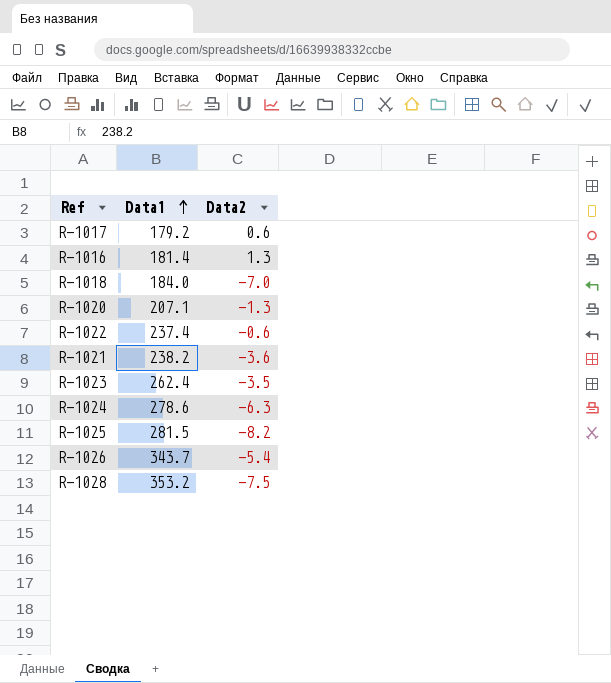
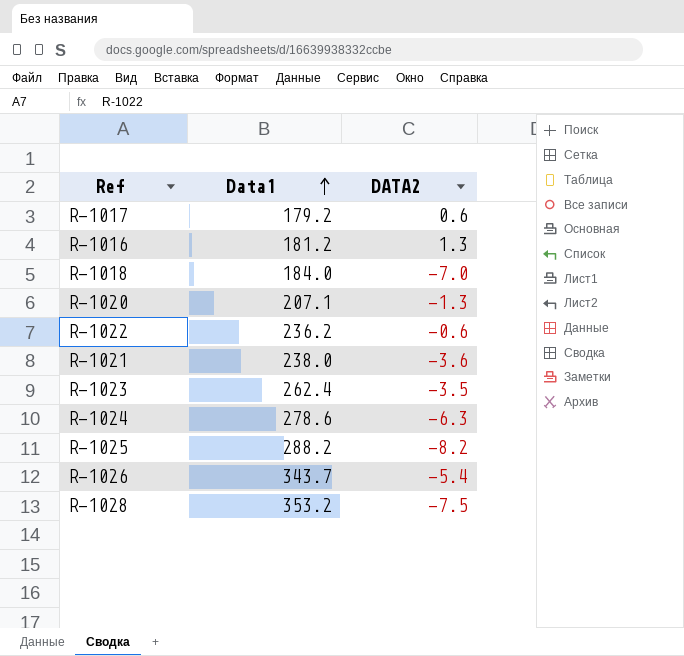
column name: Data2 -> DATA2
R-1016 | Data1: 181.4 -> 181.2
R-1022 | Data1: 237.4 -> 236.2
R-1021 | Data1: 238.2 -> 238.0
R-1025 | Data1: 281.5 -> 288.2

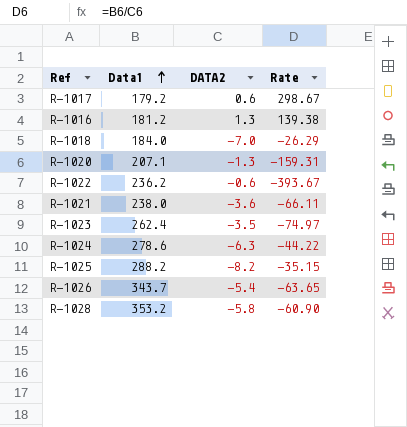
column Rate | formula: none -> [Data1] / [DATA2]
R-1028 | DATA2: -7.5 -> -5.8

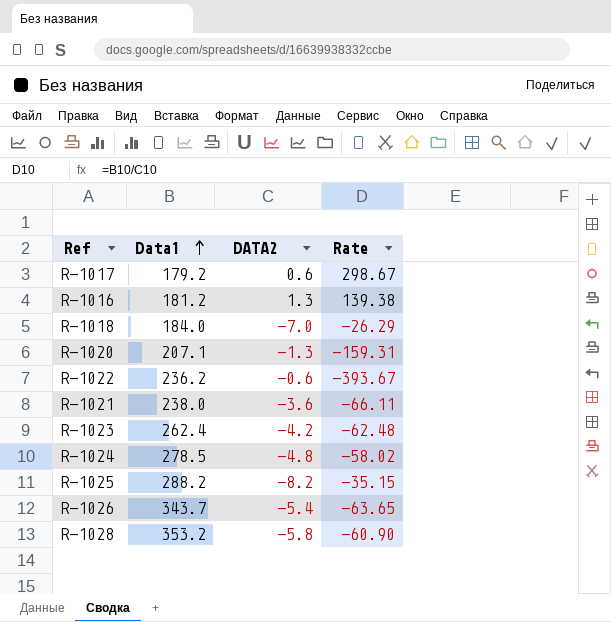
R-1023 | DATA2: -3.5 -> -4.2
R-1023 | Rate: -74.97 -> -62.48
R-1024 | Data1: 278.6 -> 278.5
R-1024 | DATA2: -6.3 -> -4.8
R-1024 | Rate: -44.22 -> -58.02

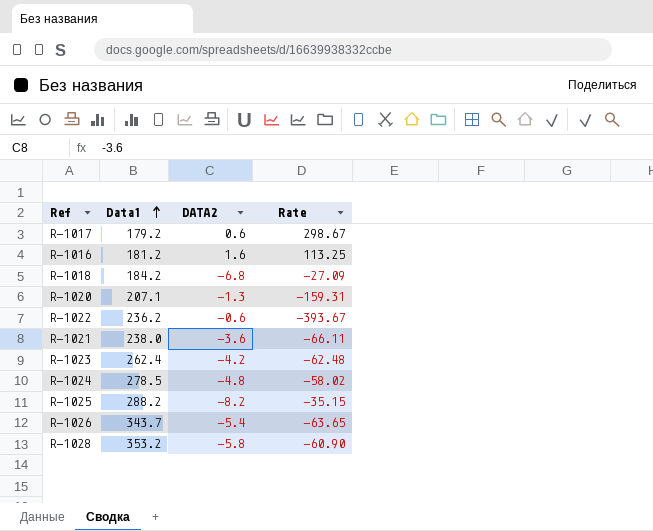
R-1016 | DATA2: 1.3 -> 1.6
R-1016 | Rate: 139.38 -> 113.25
R-1018 | Data1: 184.0 -> 184.2
R-1018 | DATA2: -7.0 -> -6.8
R-1018 | Rate: -26.29 -> -27.09

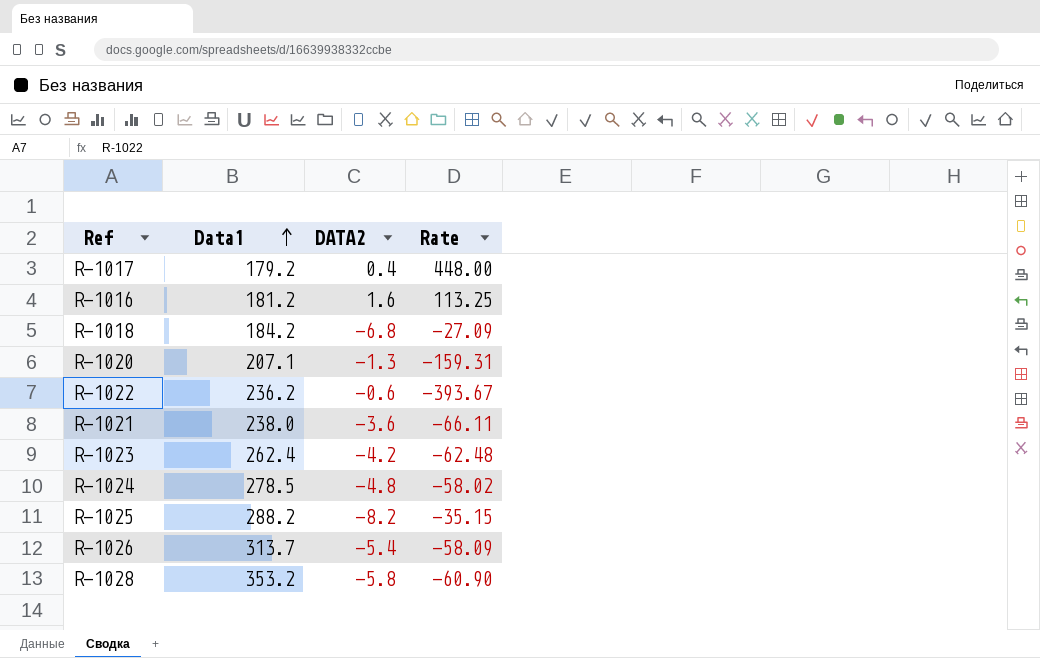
R-1017 | DATA2: 0.6 -> 0.4
R-1017 | Rate: 298.67 -> 448.00
R-1026 | Data1: 343.7 -> 313.7
R-1026 | Rate: -63.65 -> -58.09

